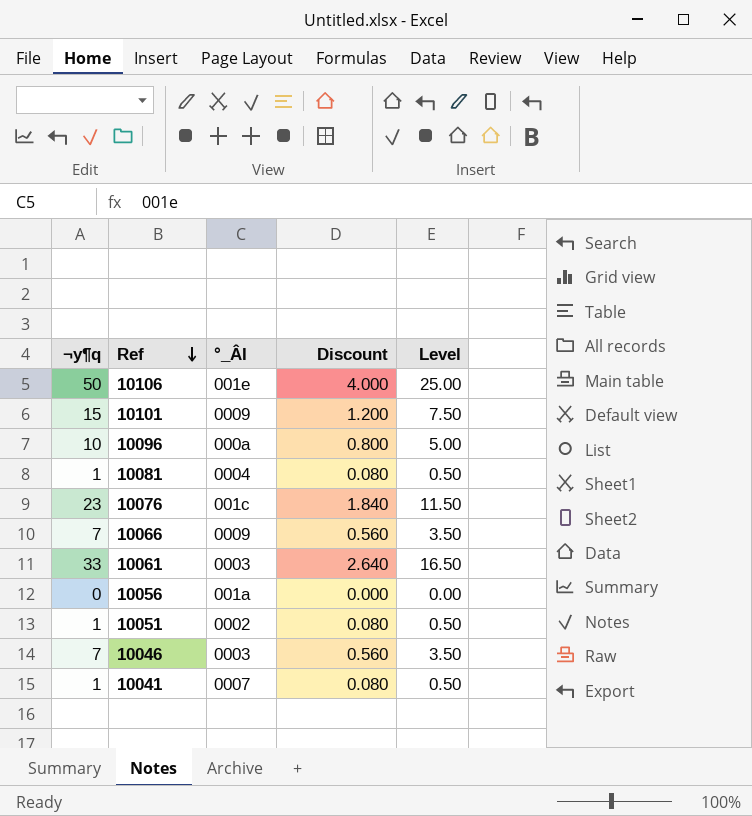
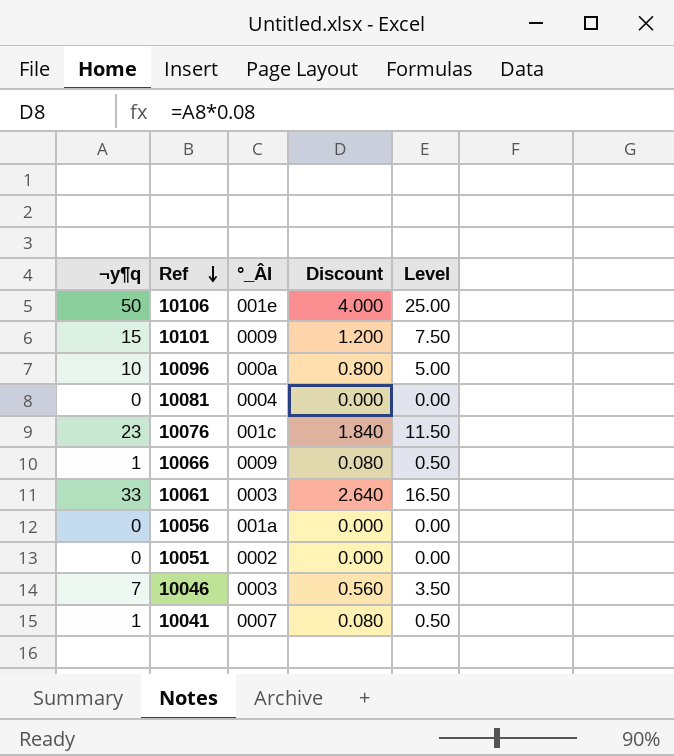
10081 | ¬y¶q: 1 -> 0
10081 | Discount: 0.080 -> 0.000
10081 | Level: 0.50 -> 0.00
10066 | ¬y¶q: 7 -> 1
10066 | Discount: 0.560 -> 0.080
10066 | Level: 3.50 -> 0.50
10051 | ¬y¶q: 1 -> 0
10051 | Discount: 0.080 -> 0.000
10051 | Level: 0.50 -> 0.00

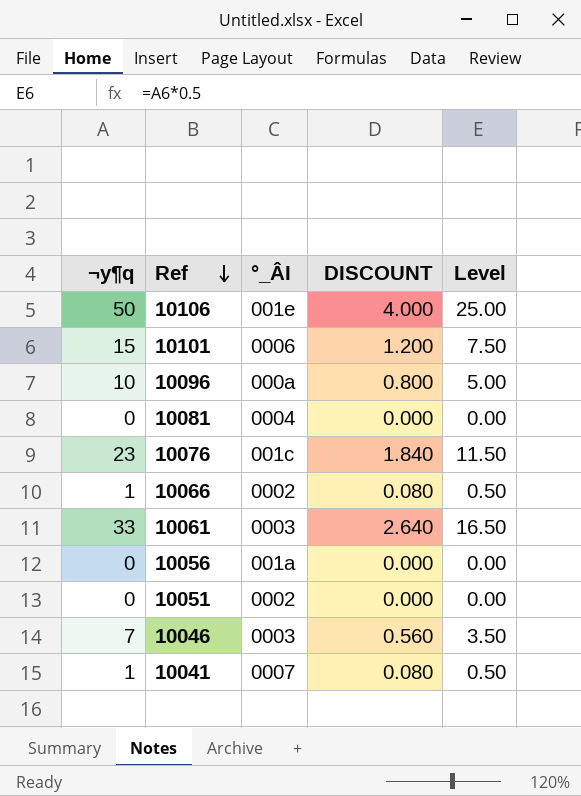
column name: Discount -> DISCOUNT
10101 | °_ÂI: 0009 -> 0006
10066 | °_ÂI: 0009 -> 0002

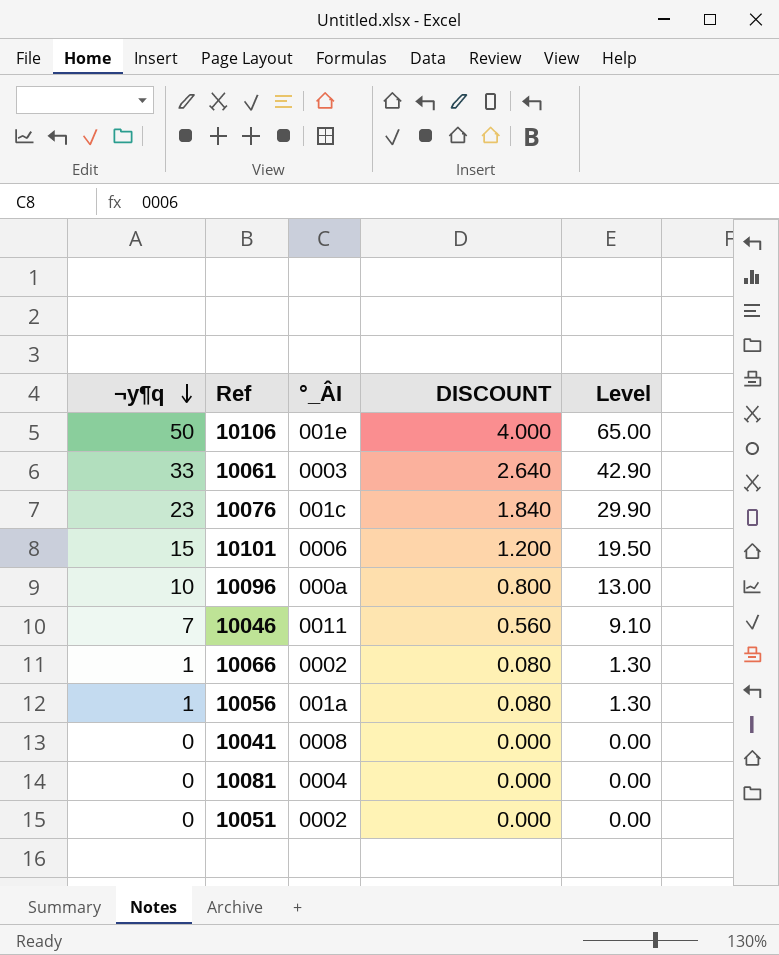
row order: Ref descending -> ¬y¶q descending
column Level | formula: [¬y¶q] * 0.5 -> [¬y¶q] * 1.3
10046 | °_ÂI: 0003 -> 0011
10056 | ¬y¶q: 0 -> 1
10056 | DISCOUNT: 0.000 -> 0.080
10041 | ¬y¶q: 1 -> 0
10041 | °_ÂI: 0007 -> 0008
10041 | DISCOUNT: 0.080 -> 0.000

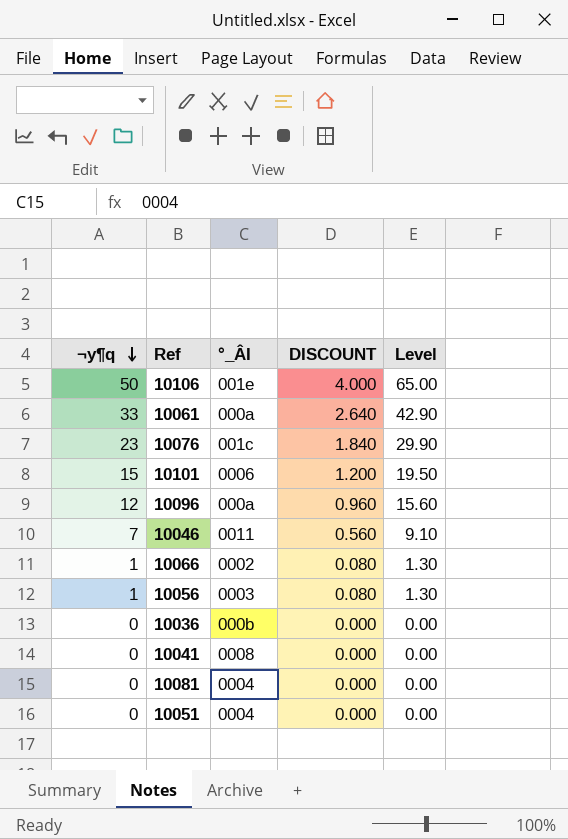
10061 | °_ÂI: 0003 -> 000a
10096 | ¬y¶q: 10 -> 12
10096 | DISCOUNT: 0.800 -> 0.960
10096 | Level: 13.00 -> 15.60
10056 | °_ÂI: 001a -> 0003
row 10036: none -> 0 | 000b | 0.000 | 0.00
10051 | °_ÂI: 0002 -> 0004

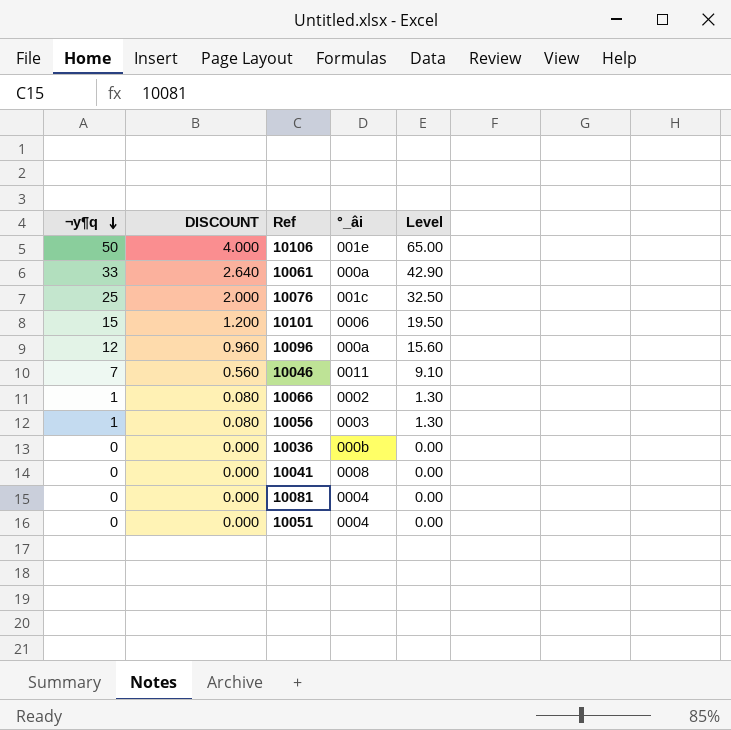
column DISCOUNT | position: 4 -> 2
column name: °_ÂI -> °_âi
10076 | ¬y¶q: 23 -> 25
10076 | DISCOUNT: 1.840 -> 2.000
10076 | Level: 29.90 -> 32.50

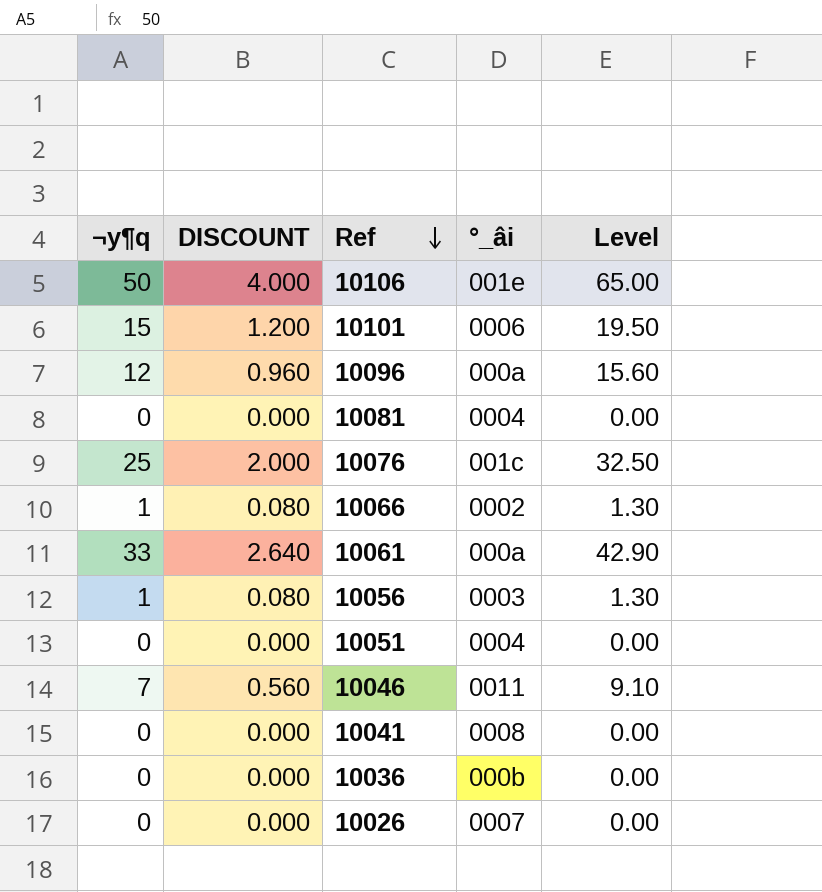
row order: ¬y¶q descending -> Ref descending
row 10026: none -> 0 | 0.000 | 0007 | 0.00

